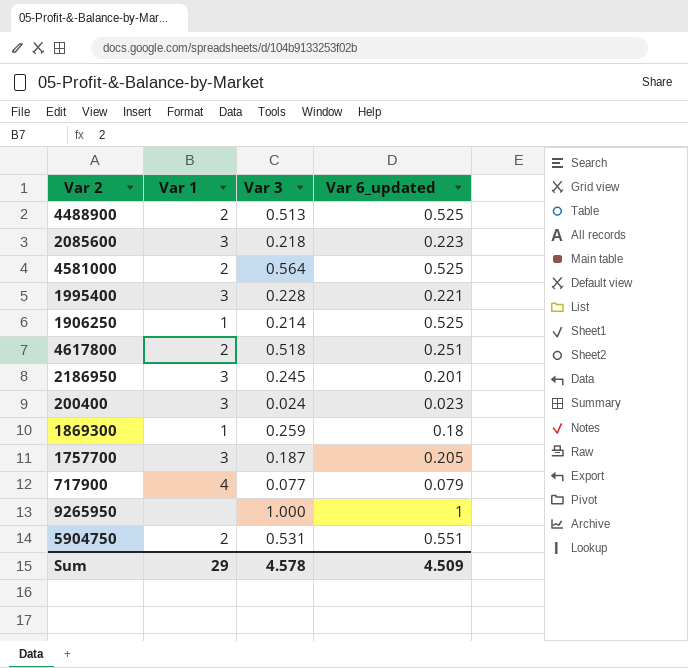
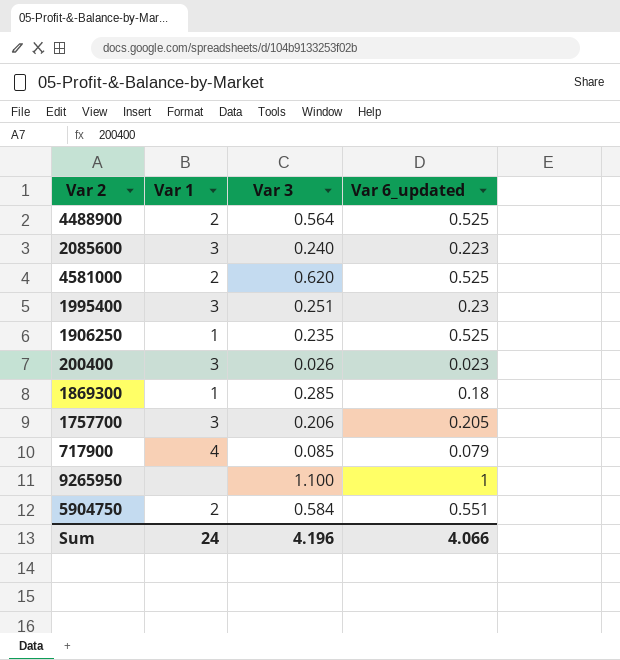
row 4617800: 2 | 0.518 | 0.251 -> none
row 2186950: 3 | 0.245 | 0.201 -> none
4488900 | Var 3: 0.513 -> 0.564
2085600 | Var 3: 0.218 -> 0.240
4581000 | Var 3: 0.564 -> 0.620
1995400 | Var 3: 0.228 -> 0.251
1995400 | Var 6_updated: 0.221 -> 0.23
1906250 | Var 3: 0.214 -> 0.235
200400 | Var 3: 0.024 -> 0.026
1869300 | Var 3: 0.259 -> 0.285
1757700 | Var 3: 0.187 -> 0.206
717900 | Var 3: 0.077 -> 0.085
9265950 | Var 3: 1.000 -> 1.100
5904750 | Var 3: 0.531 -> 0.584
Sum | Var 1: 29 -> 24
Sum | Var 3: 4.578 -> 4.196
Sum | Var 6_updated: 4.509 -> 4.066

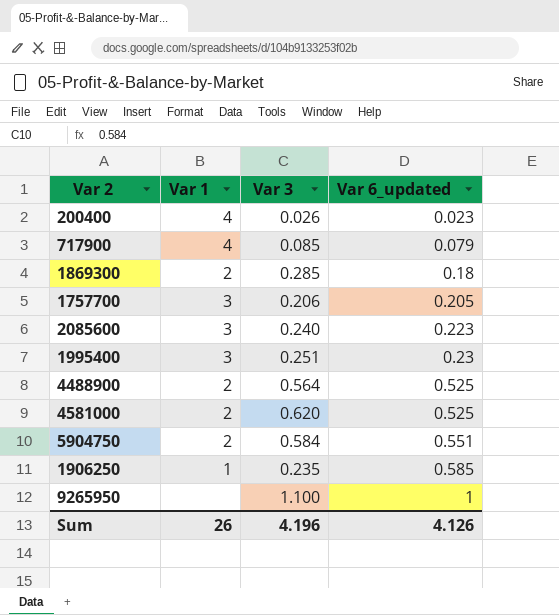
row order: none -> Var 6_updated ascending
200400 | Var 1: 3 -> 4
1869300 | Var 1: 1 -> 2
1906250 | Var 6_updated: 0.525 -> 0.585
Sum | Var 1: 24 -> 26
Sum | Var 6_updated: 4.066 -> 4.126

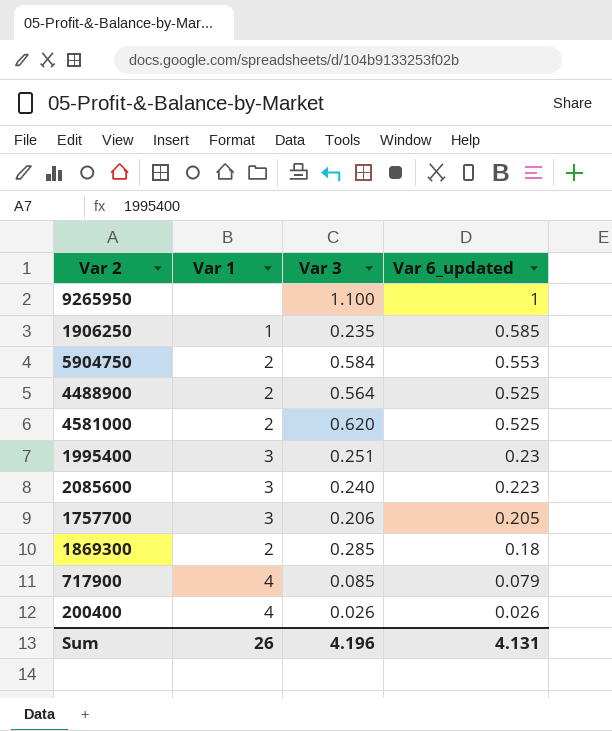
row order: Var 6_updated ascending -> Var 6_updated descending
5904750 | Var 6_updated: 0.551 -> 0.553
200400 | Var 6_updated: 0.023 -> 0.026
Sum | Var 6_updated: 4.126 -> 4.131

